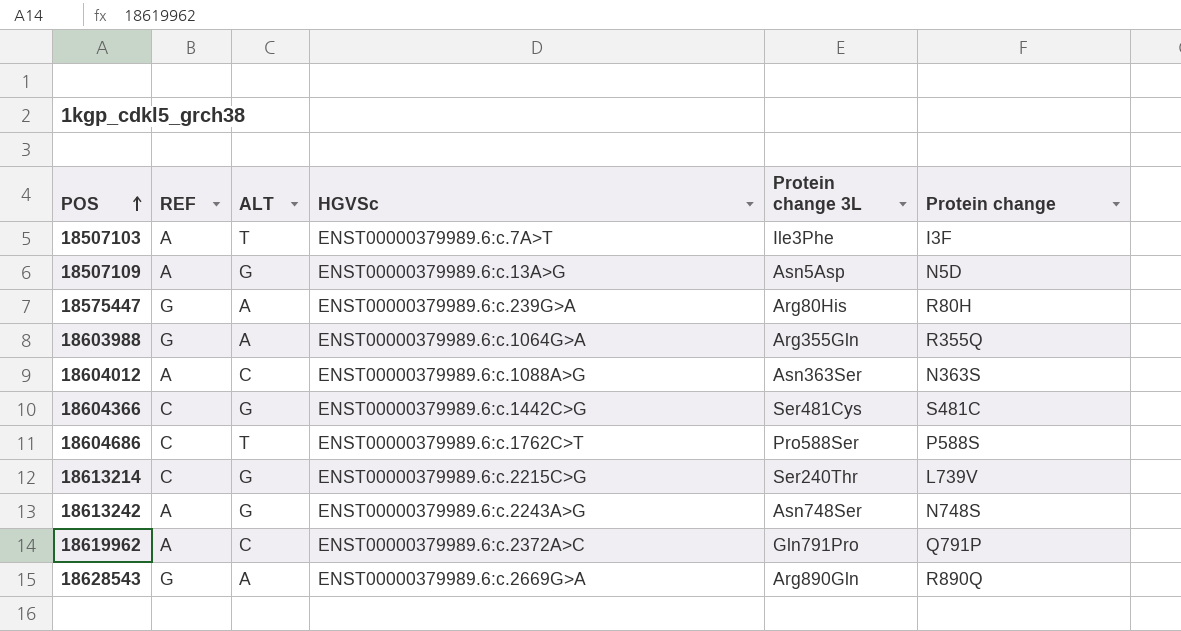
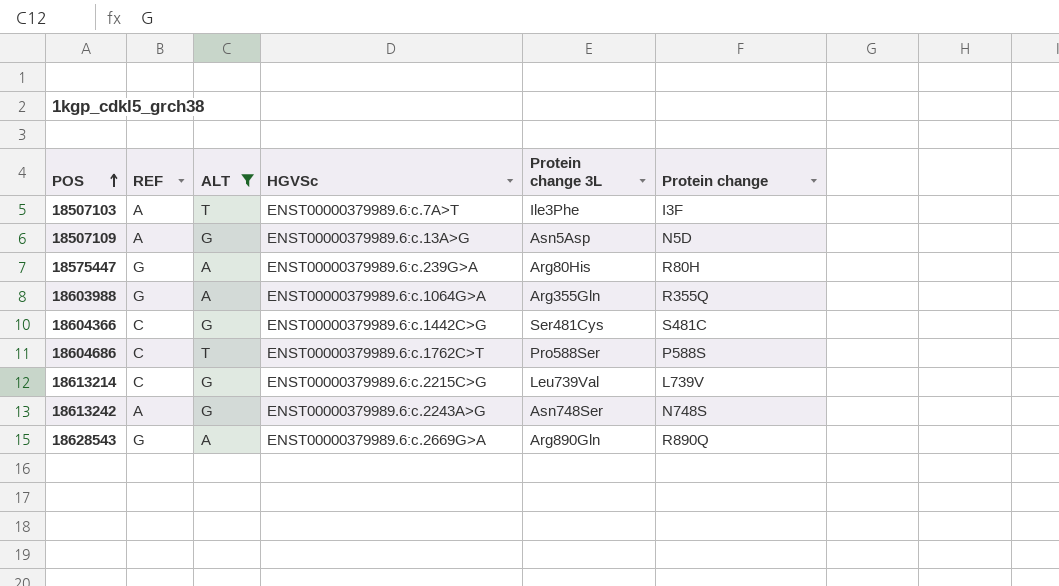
filter: none -> ALT != C
18613214 | Protein change 3L: Ser240Thr -> Leu739Val

